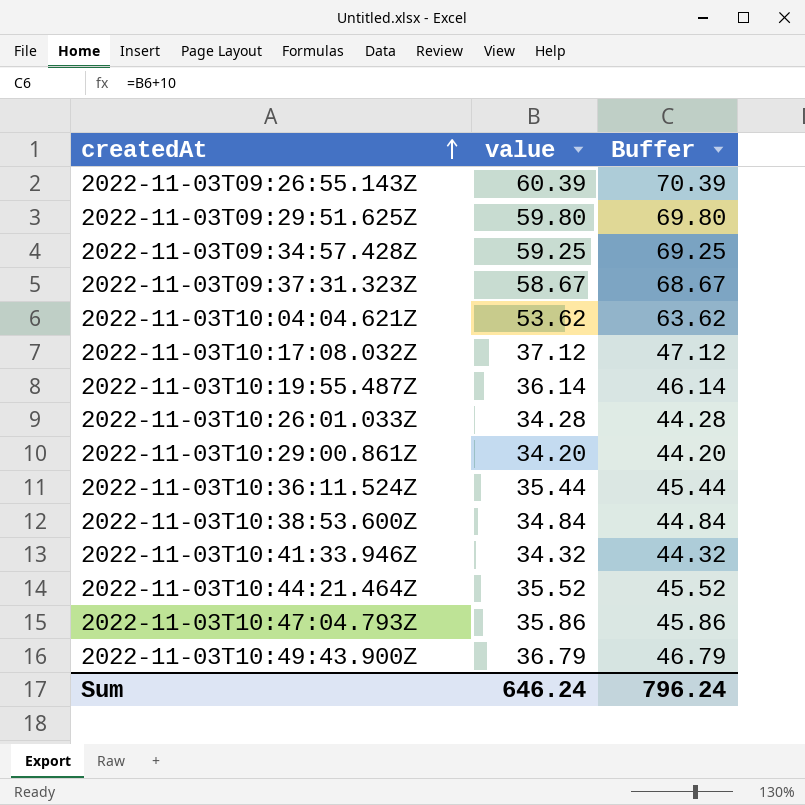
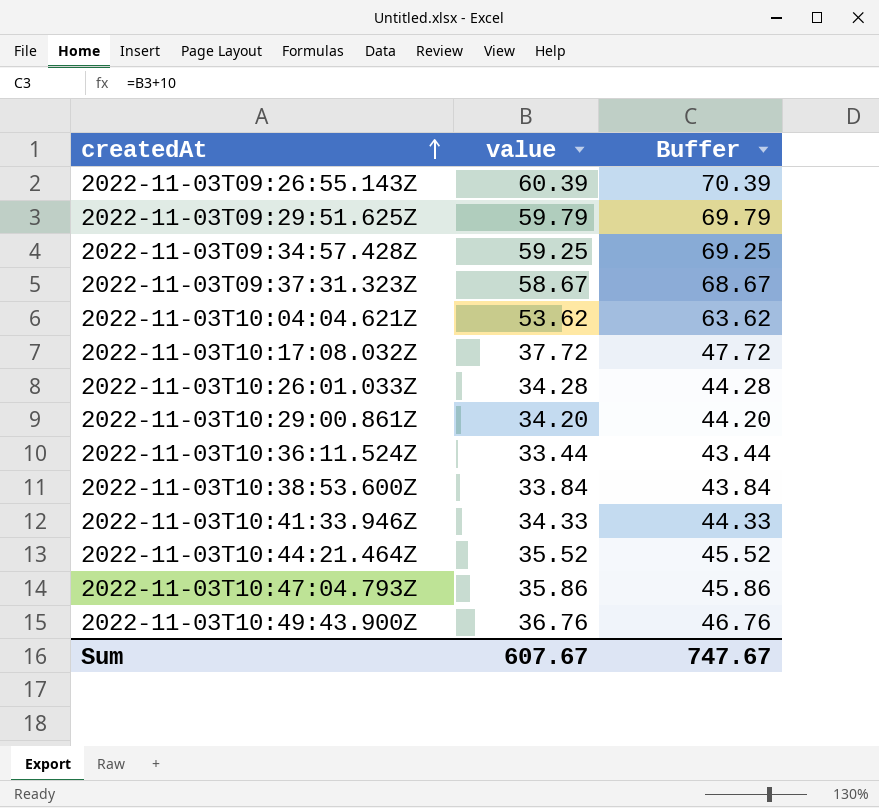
row 2022-11-03T10:19:55.487Z: 36.14 | 46.14 -> none
2022-11-03T09:29:51.625Z | value: 59.80 -> 59.79
2022-11-03T09:29:51.625Z | Buffer: 69.80 -> 69.79
2022-11-03T10:17:08.032Z | value: 37.12 -> 37.72
2022-11-03T10:17:08.032Z | Buffer: 47.12 -> 47.72
2022-11-03T10:36:11.524Z | value: 35.44 -> 33.44
2022-11-03T10:36:11.524Z | Buffer: 45.44 -> 43.44
2022-11-03T10:38:53.600Z | value: 34.84 -> 33.84
2022-11-03T10:38:53.600Z | Buffer: 44.84 -> 43.84
2022-11-03T10:41:33.946Z | value: 34.32 -> 34.33
2022-11-03T10:41:33.946Z | Buffer: 44.32 -> 44.33
2022-11-03T10:49:43.900Z | value: 36.79 -> 36.76
2022-11-03T10:49:43.900Z | Buffer: 46.79 -> 46.76
Sum | value: 646.24 -> 607.67
Sum | Buffer: 796.24 -> 747.67

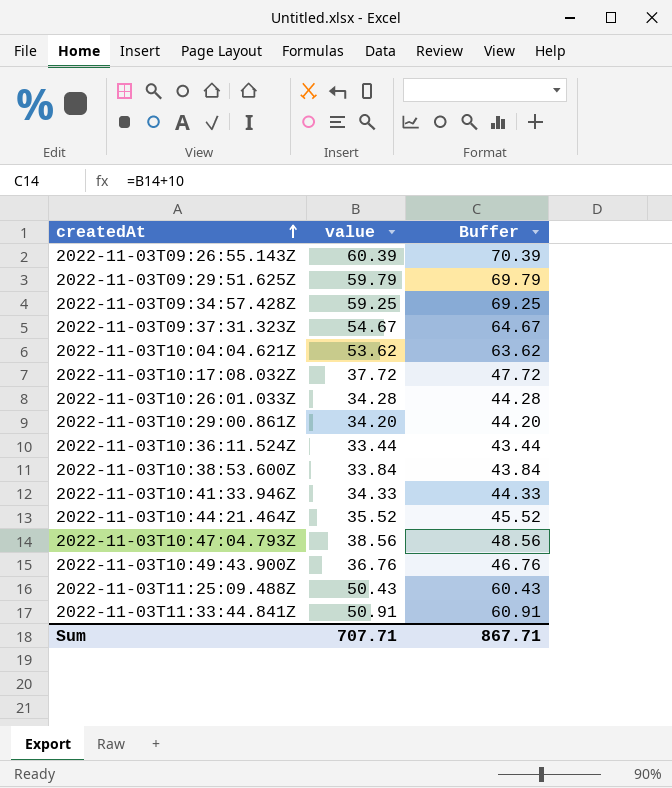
2022-11-03T09:37:31.323Z | value: 58.67 -> 54.67
2022-11-03T09:37:31.323Z | Buffer: 68.67 -> 64.67
2022-11-03T10:47:04.793Z | value: 35.86 -> 38.56
2022-11-03T10:47:04.793Z | Buffer: 45.86 -> 48.56
row 2022-11-03T11:25:09.488Z: none -> 50.43 | 60.43
row 2022-11-03T11:33:44.841Z: none -> 50.91 | 60.91
Sum | value: 607.67 -> 707.71
Sum | Buffer: 747.67 -> 867.71

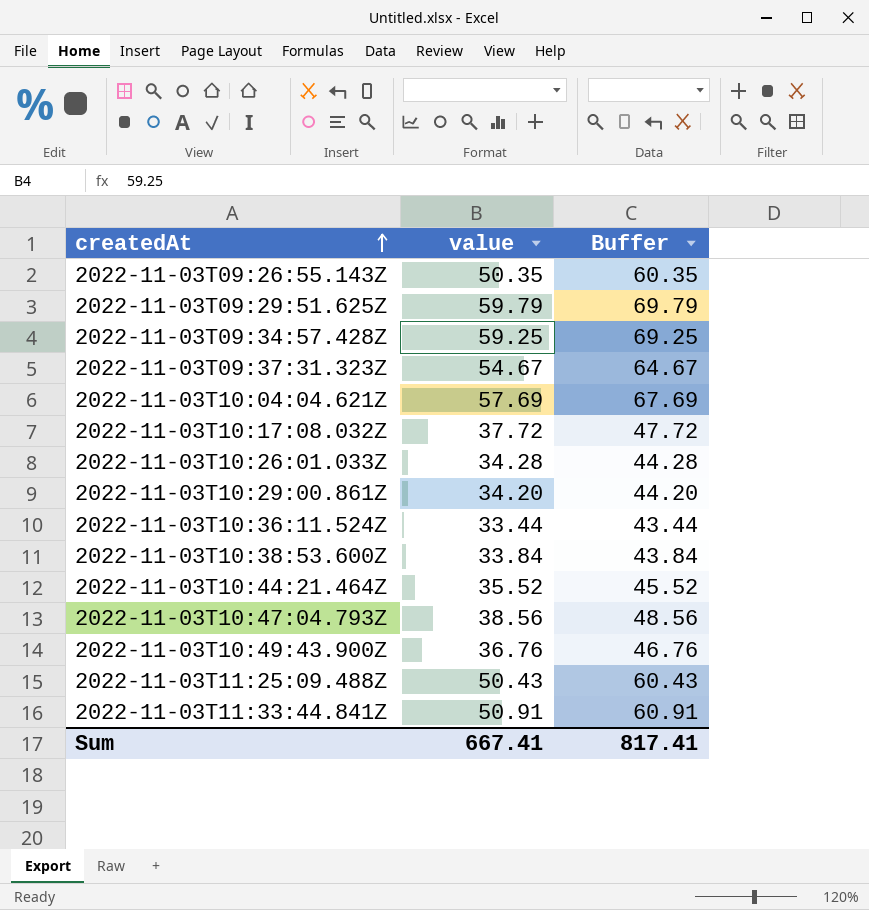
row 2022-11-03T10:41:33.946Z: 34.33 | 44.33 -> none
2022-11-03T09:26:55.143Z | value: 60.39 -> 50.35
2022-11-03T09:26:55.143Z | Buffer: 70.39 -> 60.35
2022-11-03T10:04:04.621Z | value: 53.62 -> 57.69
2022-11-03T10:04:04.621Z | Buffer: 63.62 -> 67.69
Sum | value: 707.71 -> 667.41
Sum | Buffer: 867.71 -> 817.41

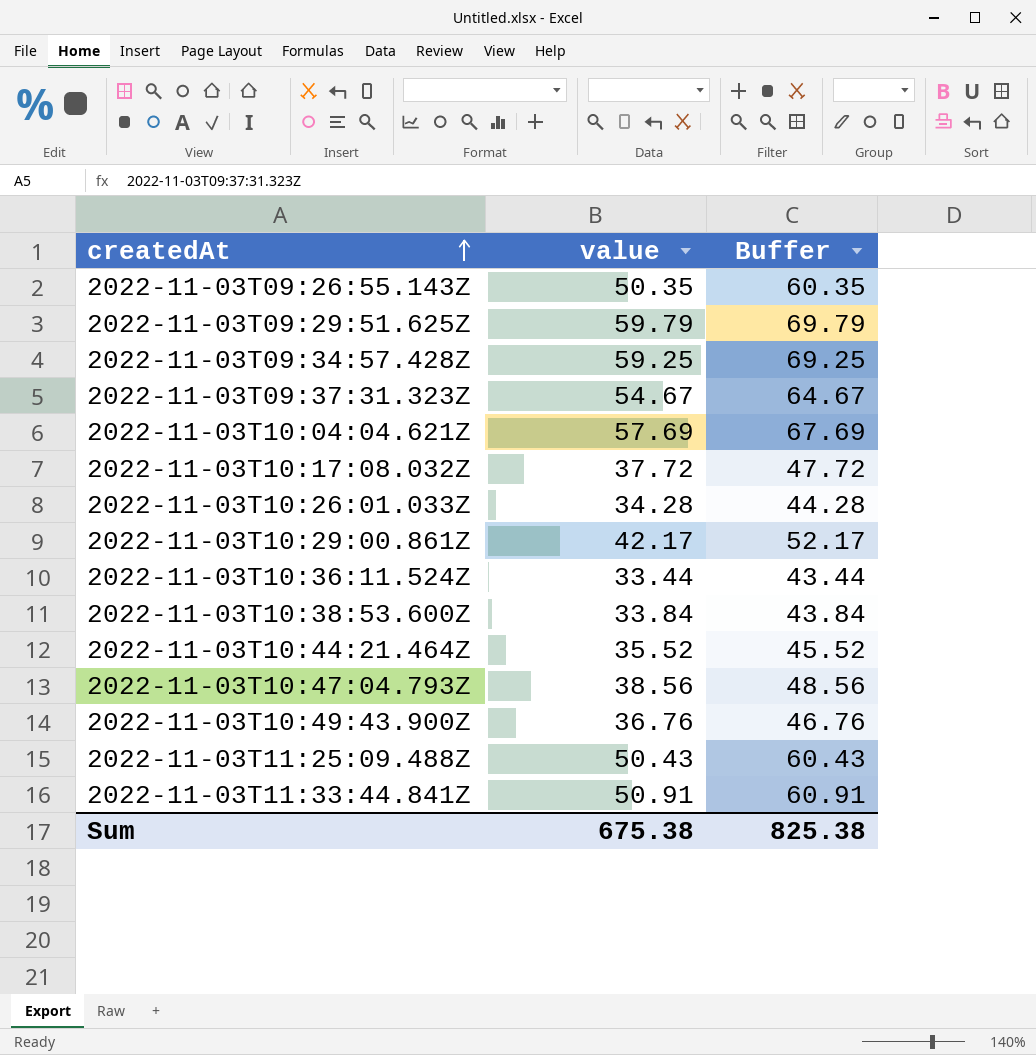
2022-11-03T10:29:00.861Z | value: 34.20 -> 42.17
2022-11-03T10:29:00.861Z | Buffer: 44.20 -> 52.17
Sum | value: 667.41 -> 675.38
Sum | Buffer: 817.41 -> 825.38

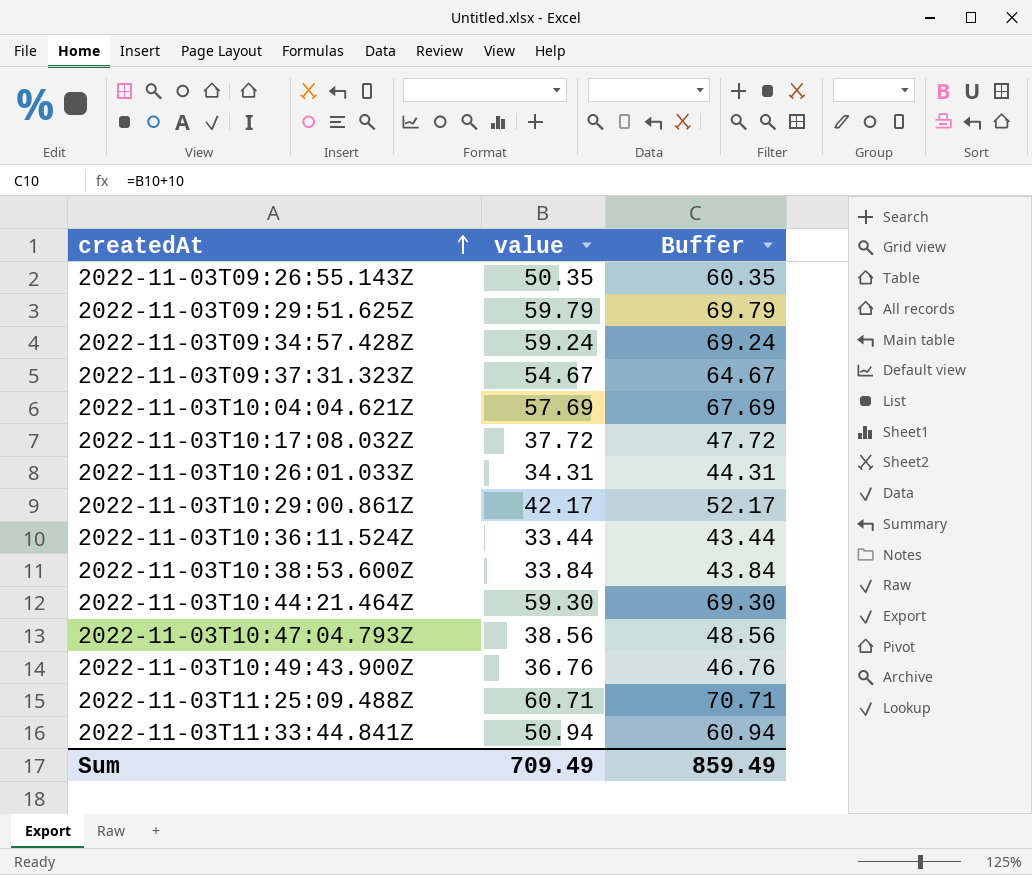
2022-11-03T09:34:57.428Z | value: 59.25 -> 59.24
2022-11-03T09:34:57.428Z | Buffer: 69.25 -> 69.24
2022-11-03T10:26:01.033Z | value: 34.28 -> 34.31
2022-11-03T10:26:01.033Z | Buffer: 44.28 -> 44.31
2022-11-03T10:44:21.464Z | value: 35.52 -> 59.30
2022-11-03T10:44:21.464Z | Buffer: 45.52 -> 69.30
2022-11-03T11:25:09.488Z | value: 50.43 -> 60.71
2022-11-03T11:25:09.488Z | Buffer: 60.43 -> 70.71
2022-11-03T11:33:44.841Z | value: 50.91 -> 50.94
2022-11-03T11:33:44.841Z | Buffer: 60.91 -> 60.94
Sum | value: 675.38 -> 709.49
Sum | Buffer: 825.38 -> 859.49

